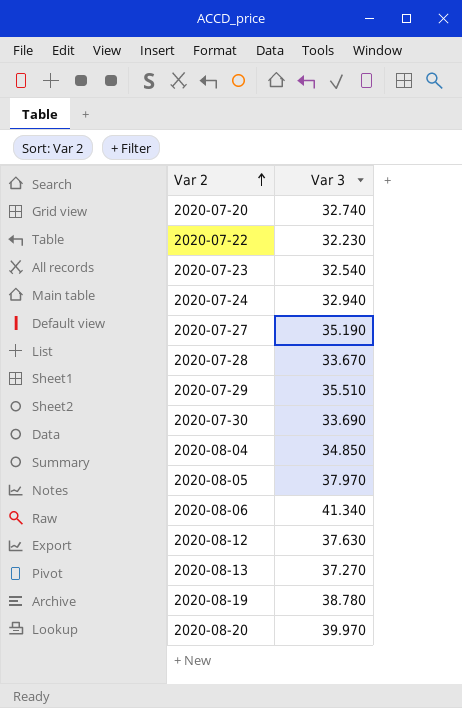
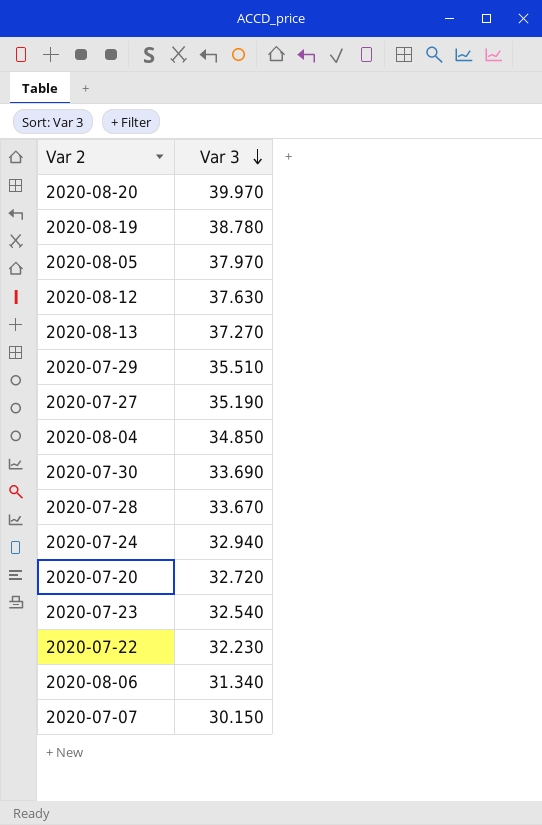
row order: Var 2 ascending -> Var 3 descending
2020-07-20 | Var 3: 32.740 -> 32.720
2020-08-06 | Var 3: 41.340 -> 31.340
row 2020-07-07: none -> 30.150

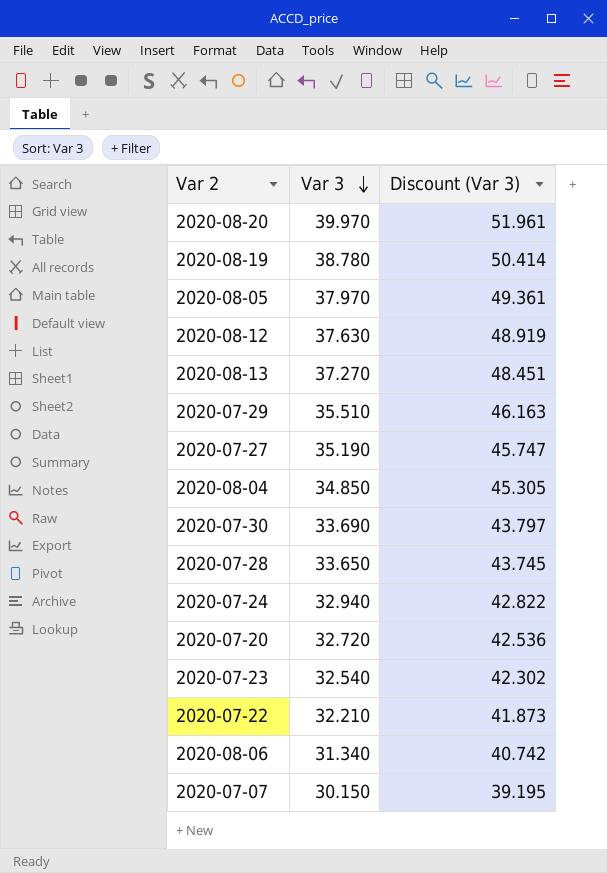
column Discount (Var 3) | formula: none -> [Var 3] * 1.3
2020-07-28 | Var 3: 33.670 -> 33.650
2020-07-22 | Var 3: 32.230 -> 32.210

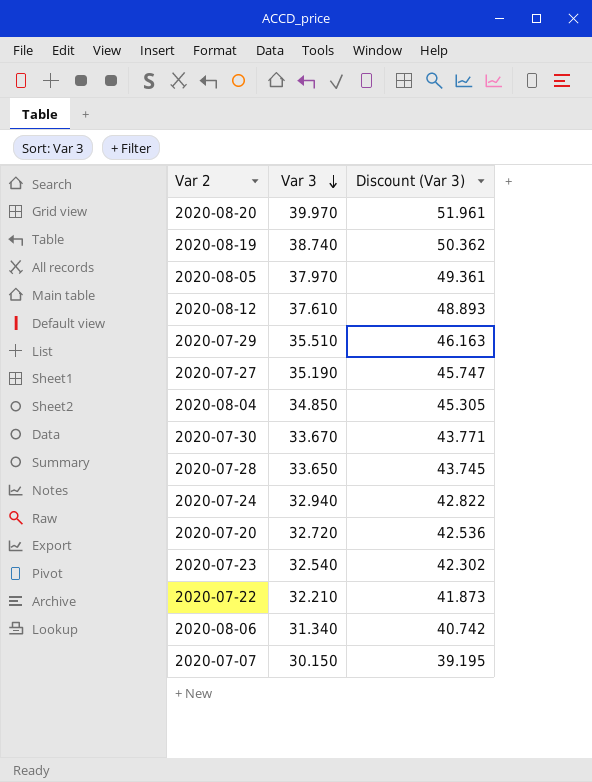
row 2020-08-13: 37.270 | 48.451 -> none
2020-08-19 | Var 3: 38.780 -> 38.740
2020-08-19 | Discount (Var 3): 50.414 -> 50.362
2020-08-12 | Var 3: 37.630 -> 37.610
2020-08-12 | Discount (Var 3): 48.919 -> 48.893
2020-07-30 | Var 3: 33.690 -> 33.670
2020-07-30 | Discount (Var 3): 43.797 -> 43.771

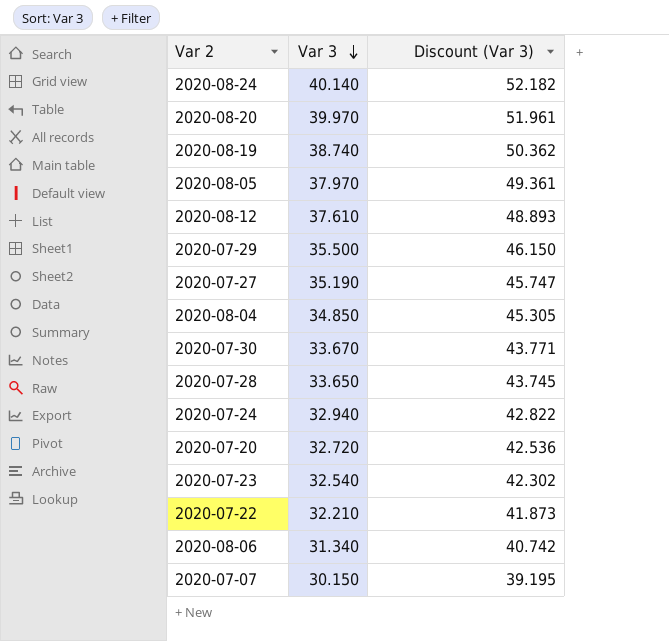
row 2020-08-24: none -> 40.140 | 52.182
2020-07-29 | Var 3: 35.510 -> 35.500
2020-07-29 | Discount (Var 3): 46.163 -> 46.150

